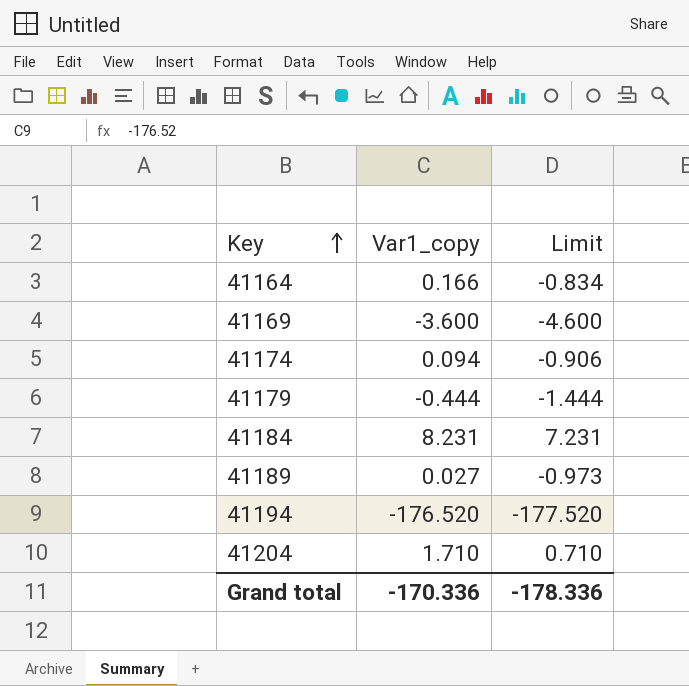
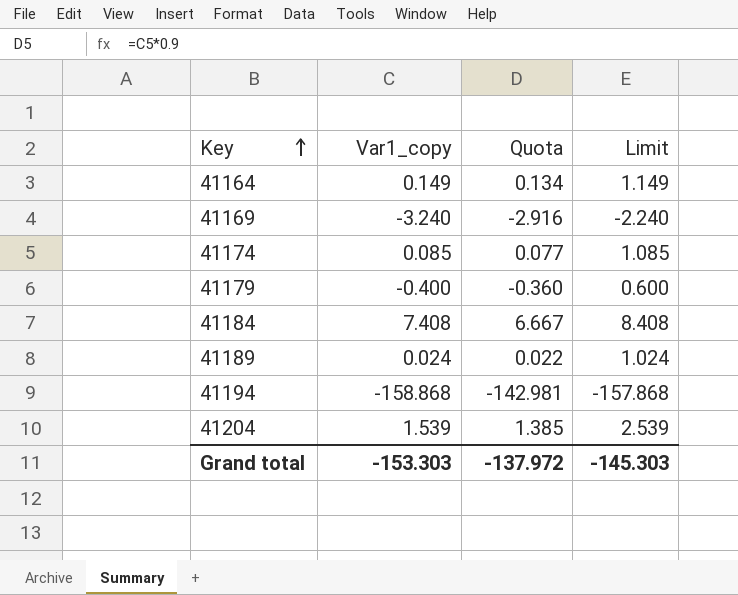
column Quota | formula: none -> [Var1_copy] * 0.9
column Limit | formula: [Var1_copy] - 1 -> [Var1_copy] + 1
41164 | Var1_copy: 0.166 -> 0.149
41169 | Var1_copy: -3.600 -> -3.240
41174 | Var1_copy: 0.094 -> 0.085
41179 | Var1_copy: -0.444 -> -0.400
41184 | Var1_copy: 8.231 -> 7.408
41189 | Var1_copy: 0.027 -> 0.024
41194 | Var1_copy: -176.520 -> -158.868
41204 | Var1_copy: 1.710 -> 1.539
Grand total | Var1_copy: -170.336 -> -153.303
Grand total | Limit: -178.336 -> -145.303

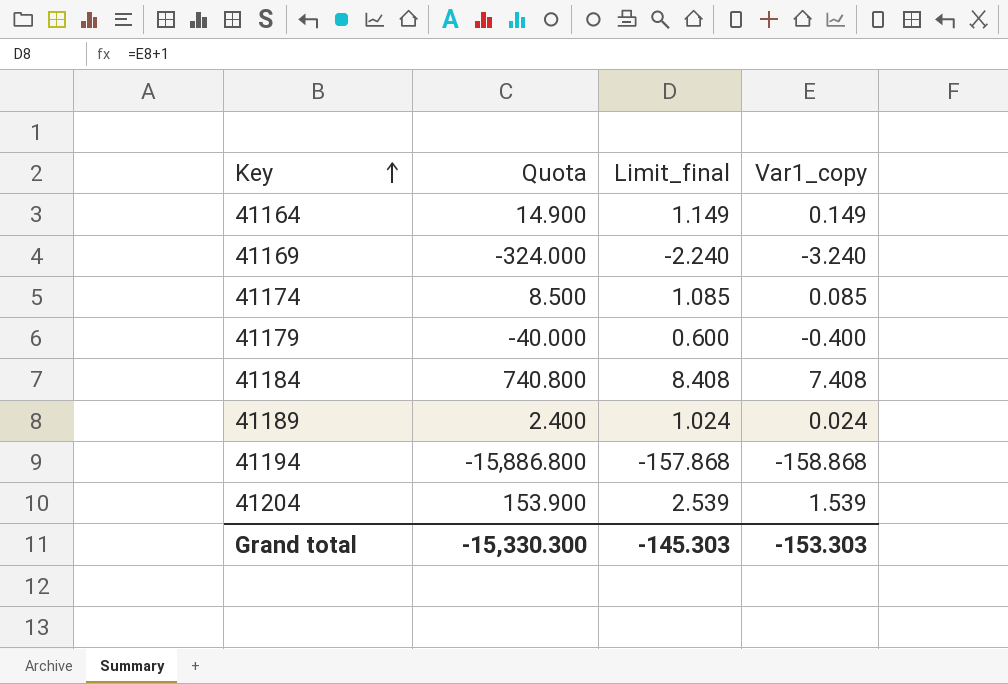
column Quota | formula: [Var1_copy] * 0.9 -> [Var1_copy] * 100
column name: Limit -> Limit_final
column Var1_copy | position: 2 -> 4
Grand total | Quota: -137.972 -> -15,330.300

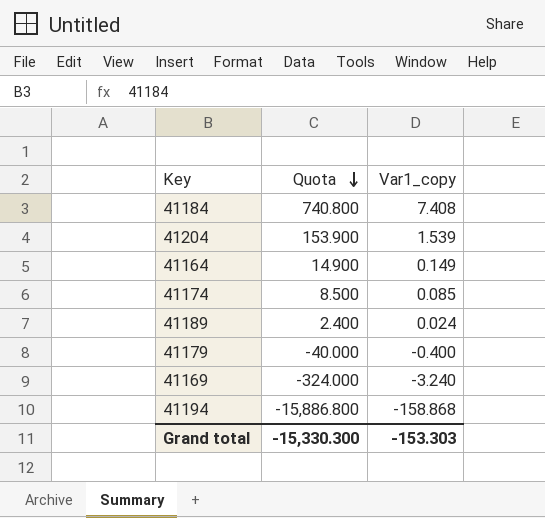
row order: Key ascending -> Quota descending
column Limit_final | formula: [Var1_copy] + 1 -> none

